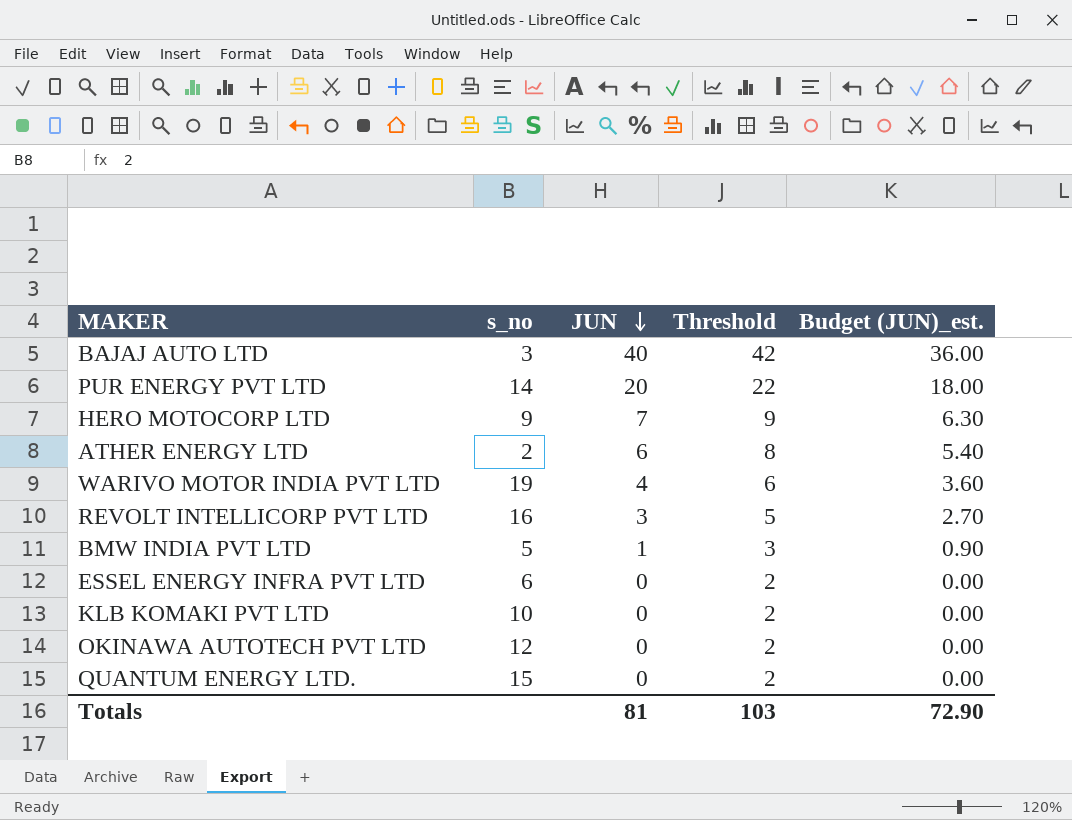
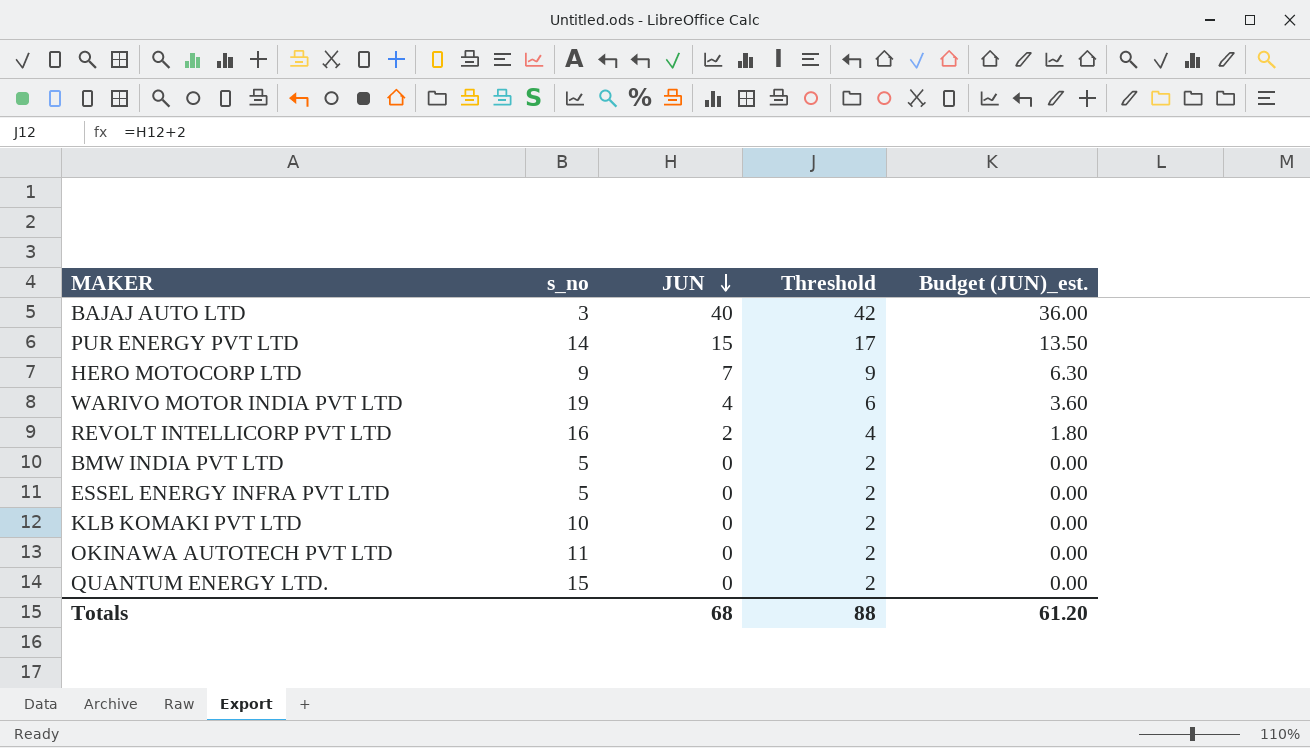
row ATHER ENERGY LTD: 2 | 6 | 8 | 5.40 -> none
PUR ENERGY PVT LTD | JUN: 20 -> 15
PUR ENERGY PVT LTD | Threshold: 22 -> 17
PUR ENERGY PVT LTD | Budget (JUN)_est.: 18.00 -> 13.50
REVOLT INTELLICORP PVT LTD | JUN: 3 -> 2
REVOLT INTELLICORP PVT LTD | Threshold: 5 -> 4
REVOLT INTELLICORP PVT LTD | Budget (JUN)_est.: 2.70 -> 1.80
BMW INDIA PVT LTD | JUN: 1 -> 0
BMW INDIA PVT LTD | Threshold: 3 -> 2
BMW INDIA PVT LTD | Budget (JUN)_est.: 0.90 -> 0.00
ESSEL ENERGY INFRA PVT LTD | s_no: 6 -> 5
OKINAWA AUTOTECH PVT LTD | s_no: 12 -> 11
Totals | JUN: 81 -> 68
Totals | Threshold: 103 -> 88
Totals | Budget (JUN)_est.: 72.90 -> 61.20

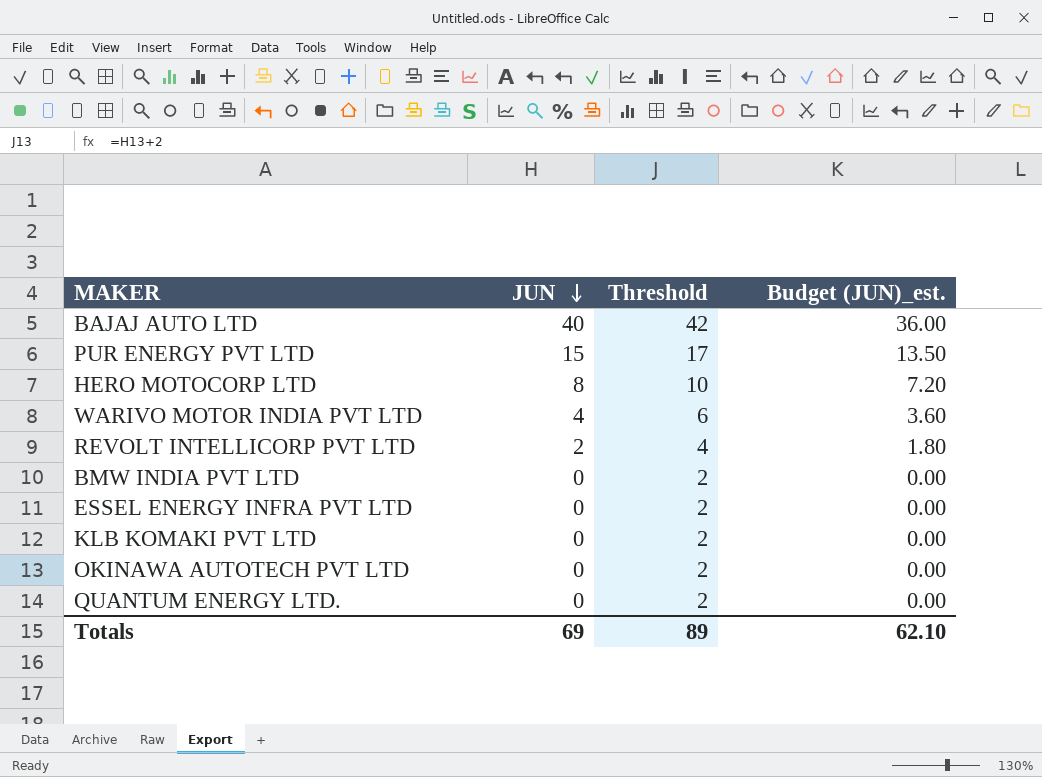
column s_no | position: 2 -> none
HERO MOTOCORP LTD | JUN: 7 -> 8
HERO MOTOCORP LTD | Threshold: 9 -> 10
HERO MOTOCORP LTD | Budget (JUN)_est.: 6.30 -> 7.20
Totals | JUN: 68 -> 69
Totals | Threshold: 88 -> 89
Totals | Budget (JUN)_est.: 61.20 -> 62.10

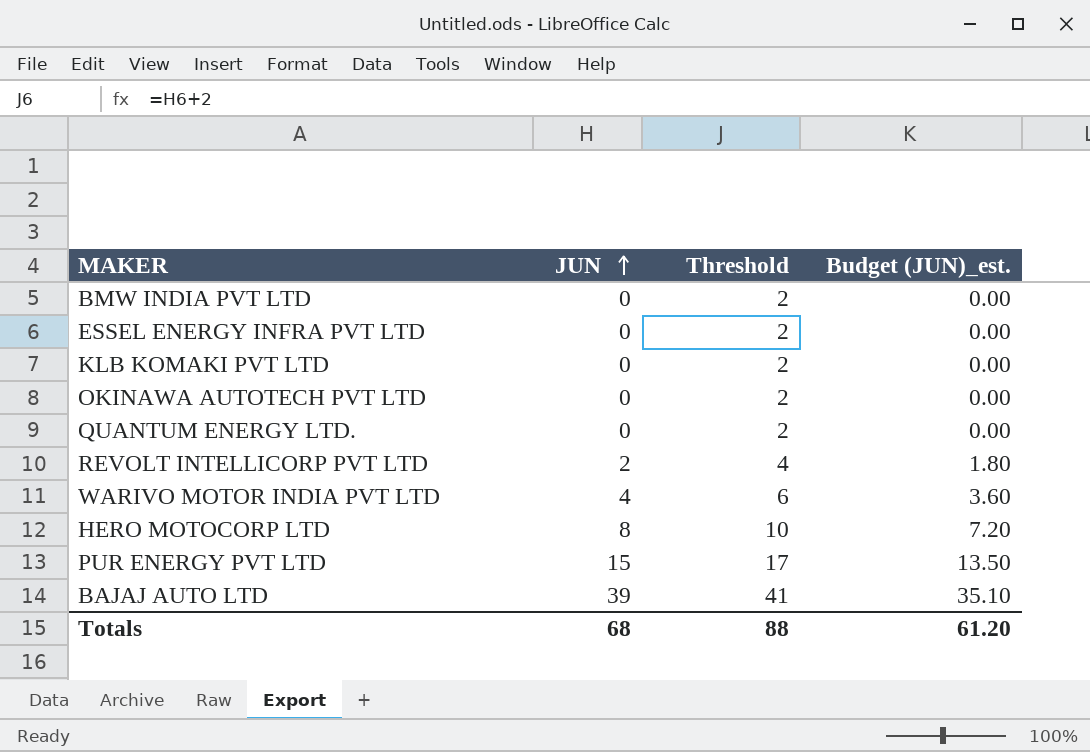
row order: JUN descending -> JUN ascending
BAJAJ AUTO LTD | JUN: 40 -> 39
BAJAJ AUTO LTD | Threshold: 42 -> 41
BAJAJ AUTO LTD | Budget (JUN)_est.: 36.00 -> 35.10
Totals | JUN: 69 -> 68
Totals | Threshold: 89 -> 88
Totals | Budget (JUN)_est.: 62.10 -> 61.20

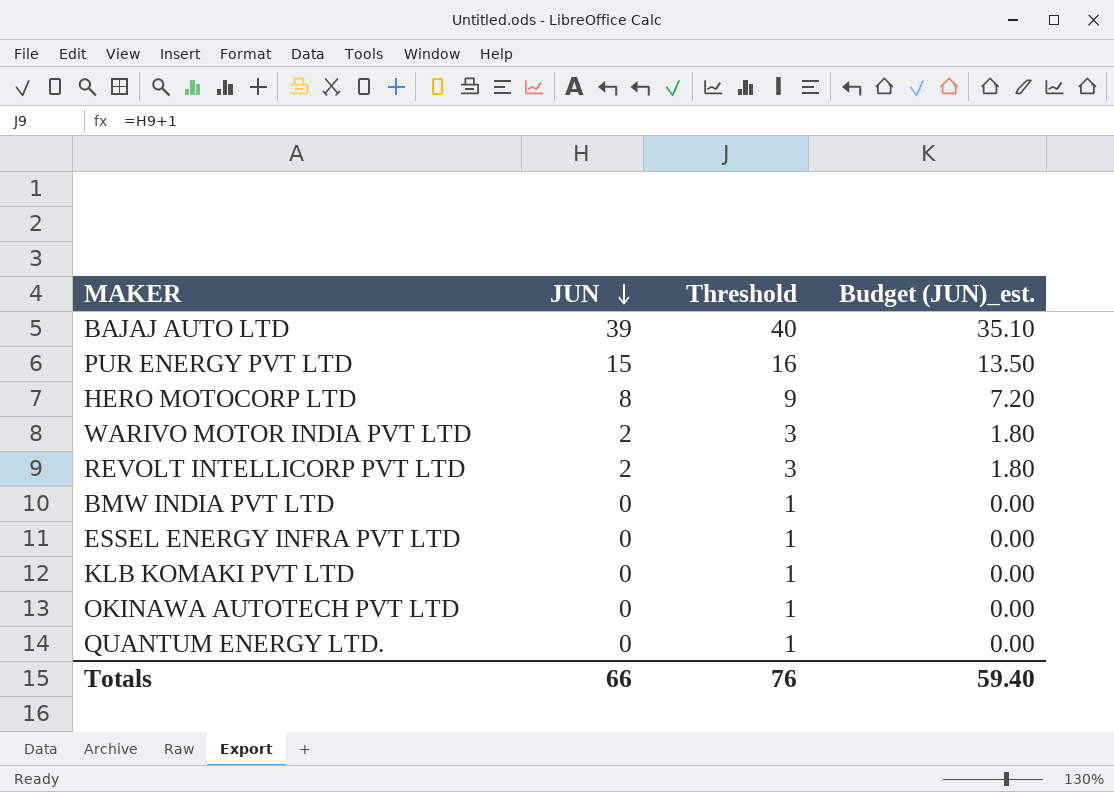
row order: JUN ascending -> JUN descending
column Threshold | formula: [JUN] + 2 -> [JUN] + 1
WARIVO MOTOR INDIA PVT LTD | JUN: 4 -> 2
WARIVO MOTOR INDIA PVT LTD | Budget (JUN)_est.: 3.60 -> 1.80
Totals | JUN: 68 -> 66
Totals | Threshold: 88 -> 76
Totals | Budget (JUN)_est.: 61.20 -> 59.40

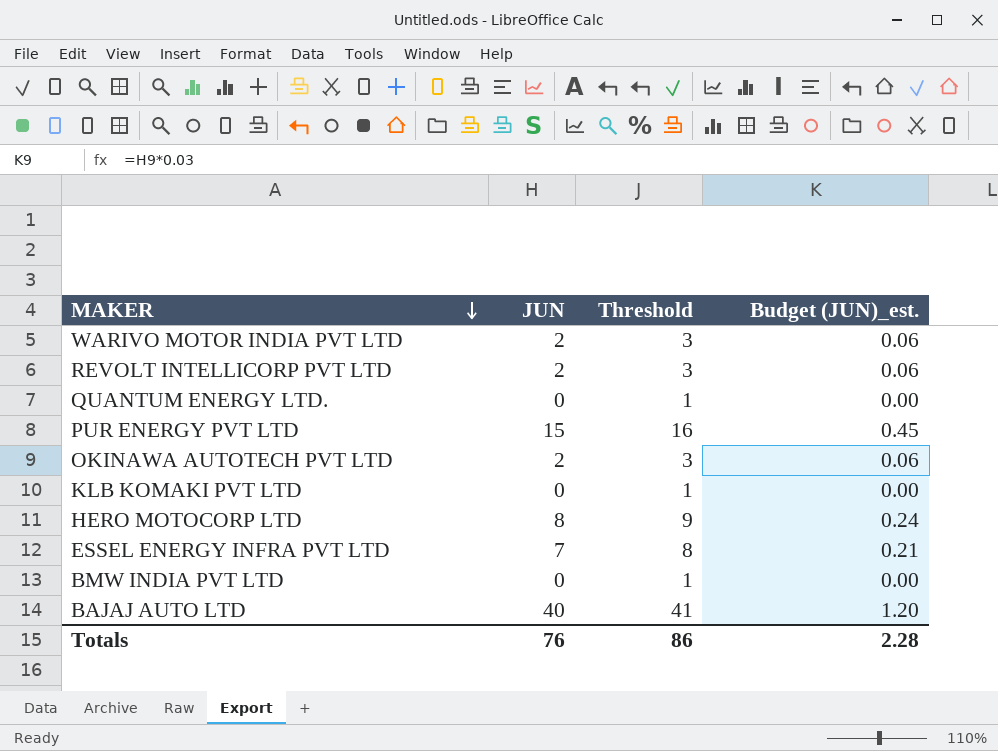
row order: JUN descending -> MAKER descending
column Budget (JUN)_est. | formula: [JUN] * 0.9 -> [JUN] * 0.03
OKINAWA AUTOTECH PVT LTD | JUN: 0 -> 2
OKINAWA AUTOTECH PVT LTD | Threshold: 1 -> 3
ESSEL ENERGY INFRA PVT LTD | JUN: 0 -> 7
ESSEL ENERGY INFRA PVT LTD | Threshold: 1 -> 8
BAJAJ AUTO LTD | JUN: 39 -> 40
BAJAJ AUTO LTD | Threshold: 40 -> 41
Totals | JUN: 66 -> 76
Totals | Threshold: 76 -> 86
Totals | Budget (JUN)_est.: 59.40 -> 2.28

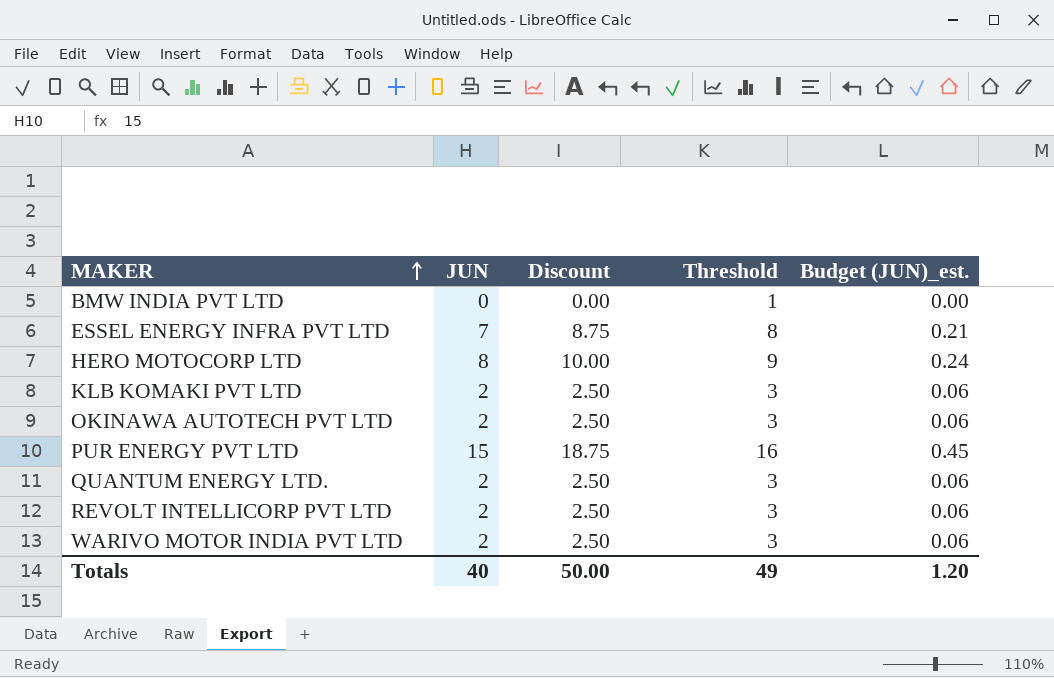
row order: MAKER descending -> MAKER ascending
column Discount | formula: none -> [JUN] * 1.25
row BAJAJ AUTO LTD: 40 | 41 | 1.20 -> none
KLB KOMAKI PVT LTD | JUN: 0 -> 2
KLB KOMAKI PVT LTD | Threshold: 1 -> 3
KLB KOMAKI PVT LTD | Budget (JUN)_est.: 0.00 -> 0.06
QUANTUM ENERGY LTD. | JUN: 0 -> 2
QUANTUM ENERGY LTD. | Threshold: 1 -> 3
QUANTUM ENERGY LTD. | Budget (JUN)_est.: 0.00 -> 0.06
Totals | JUN: 76 -> 40
Totals | Threshold: 86 -> 49
Totals | Budget (JUN)_est.: 2.28 -> 1.20

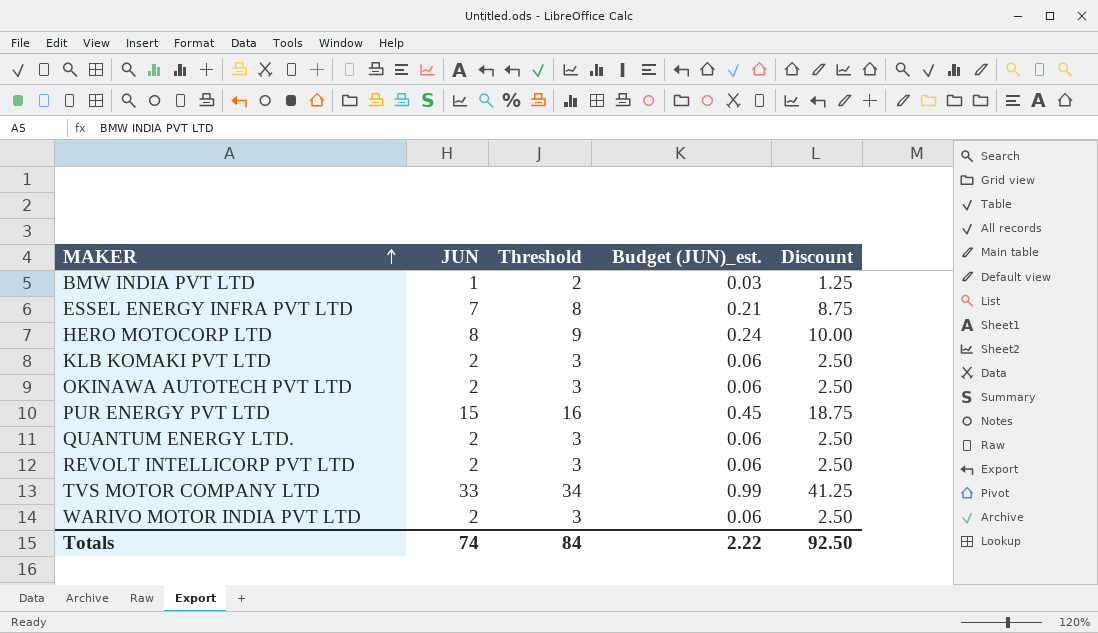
column Discount | position: 3 -> 5
BMW INDIA PVT LTD | JUN: 0 -> 1
BMW INDIA PVT LTD | Threshold: 1 -> 2
BMW INDIA PVT LTD | Budget (JUN)_est.: 0.00 -> 0.03
BMW INDIA PVT LTD | Discount: 0.00 -> 1.25
row TVS MOTOR COMPANY LTD: none -> 33 | 34 | 0.99 | 41.25
Totals | JUN: 40 -> 74
Totals | Threshold: 49 -> 84
Totals | Budget (JUN)_est.: 1.20 -> 2.22
Totals | Discount: 50.00 -> 92.50

